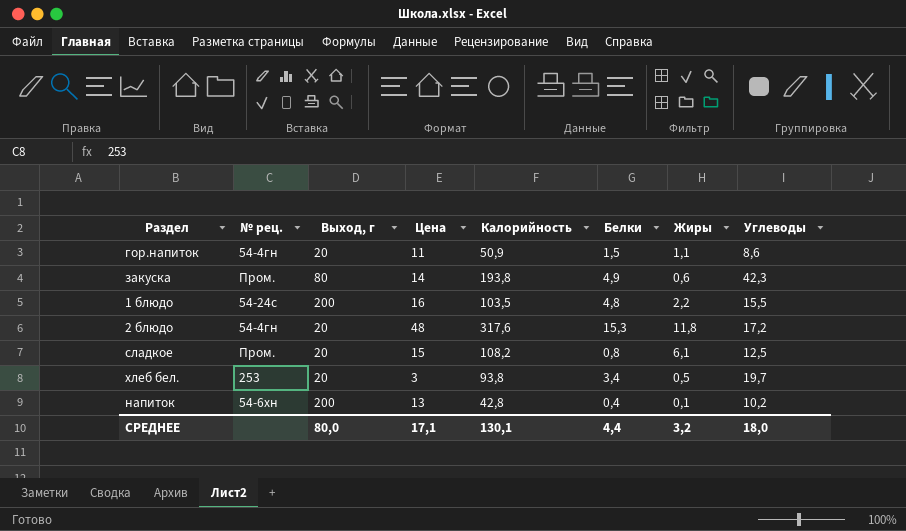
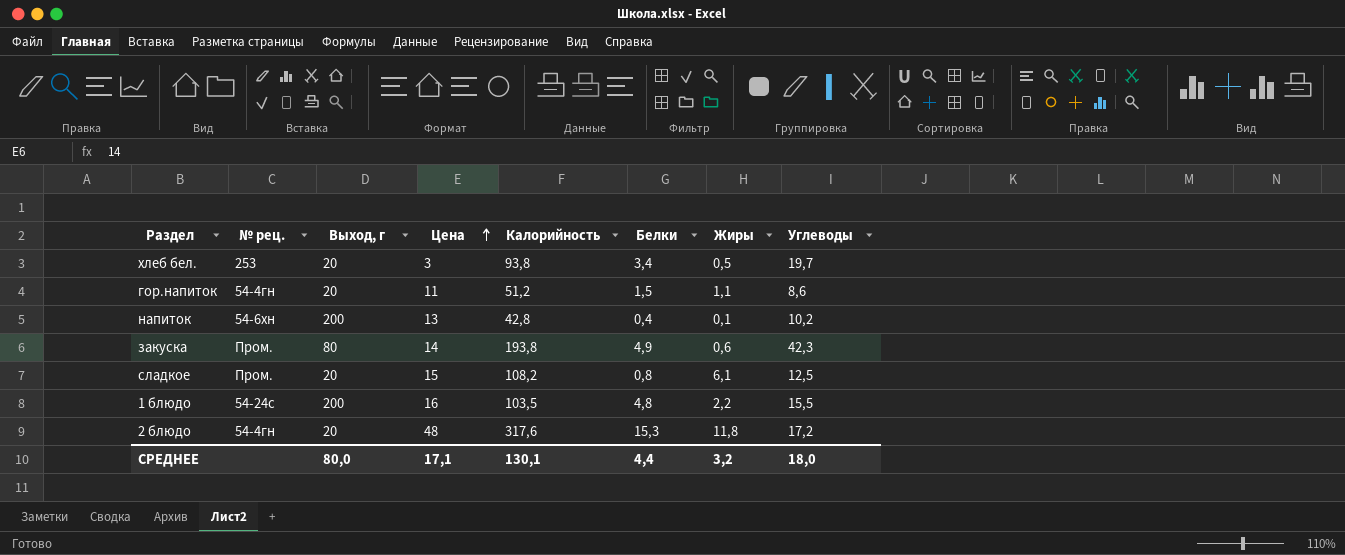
row order: none -> Цена ascending
гор.напиток | Калорийность: 50,9 -> 51,2

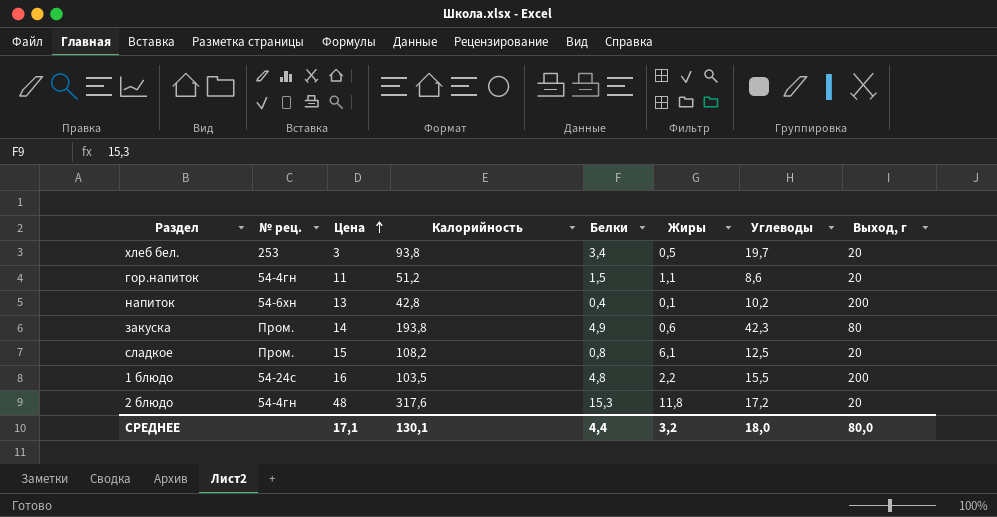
column Выход, г | position: 3 -> 8

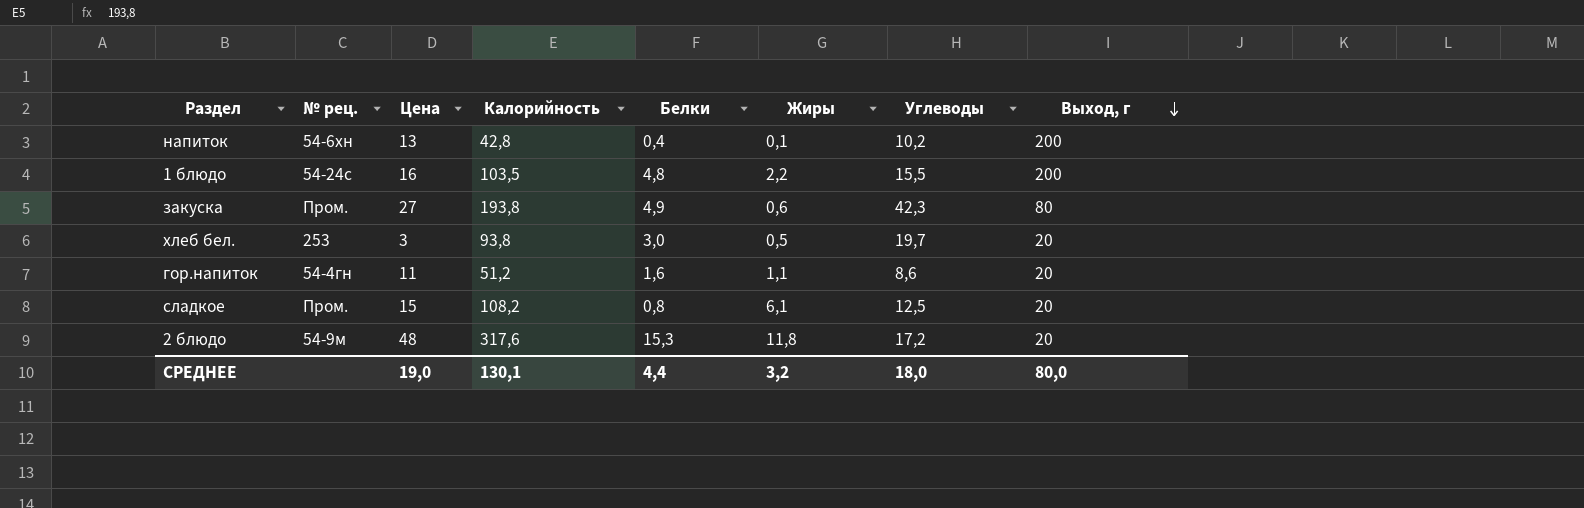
row order: Цена ascending -> Выход, г descending
закуска | Цена: 14 -> 27
хлеб бел. | Белки: 3,4 -> 3,0
гор.напиток | Белки: 1,5 -> 1,6
2 блюдо | № рец.: 54-4гн -> 54-9м
СРЕДНЕЕ | Цена: 17,1 -> 19,0

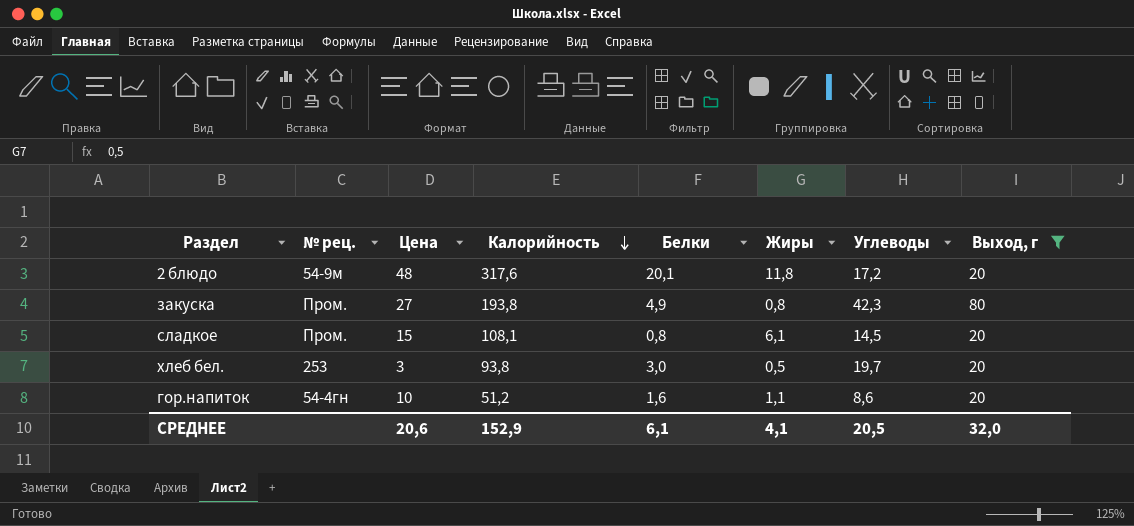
filter: none -> Выход, г != 200
row order: Выход, г descending -> Калорийность descending
2 блюдо | Белки: 15,3 -> 20,1
закуска | Жиры: 0,6 -> 0,8
сладкое | Калорийность: 108,2 -> 108,1
сладкое | Углеводы: 12,5 -> 14,5
гор.напиток | Цена: 11 -> 10
СРЕДНЕЕ | Цена: 19,0 -> 20,6
СРЕДНЕЕ | Калорийность: 130,1 -> 152,9
СРЕДНЕЕ | Белки: 4,4 -> 6,1
СРЕДНЕЕ | Жиры: 3,2 -> 4,1
СРЕДНЕЕ | Углеводы: 18,0 -> 20,5
СРЕДНЕЕ | Выход, г: 80,0 -> 32,0

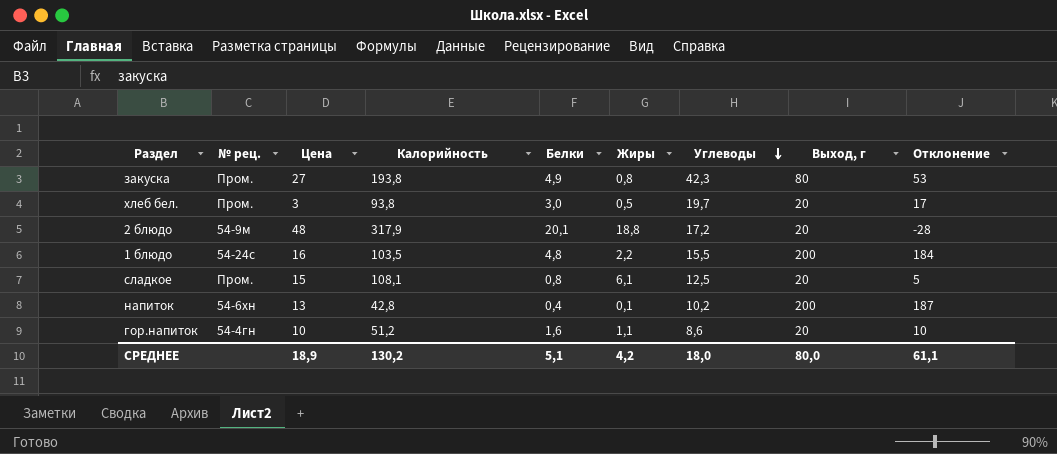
filter: Выход, г != 200 -> none
row order: Калорийность descending -> Углеводы descending
column Отклонение | formula: none -> [Выход, г] - [Цена]
хлеб бел. | № рец.: 253 -> Пром.
2 блюдо | Калорийность: 317,6 -> 317,9
2 блюдо | Жиры: 11,8 -> 18,8
сладкое | Углеводы: 14,5 -> 12,5
СРЕДНЕЕ | Цена: 20,6 -> 18,9
СРЕДНЕЕ | Калорийность: 152,9 -> 130,2
СРЕДНЕЕ | Белки: 6,1 -> 5,1
СРЕДНЕЕ | Жиры: 4,1 -> 4,2
СРЕДНЕЕ | Углеводы: 20,5 -> 18,0
СРЕДНЕЕ | Выход, г: 32,0 -> 80,0

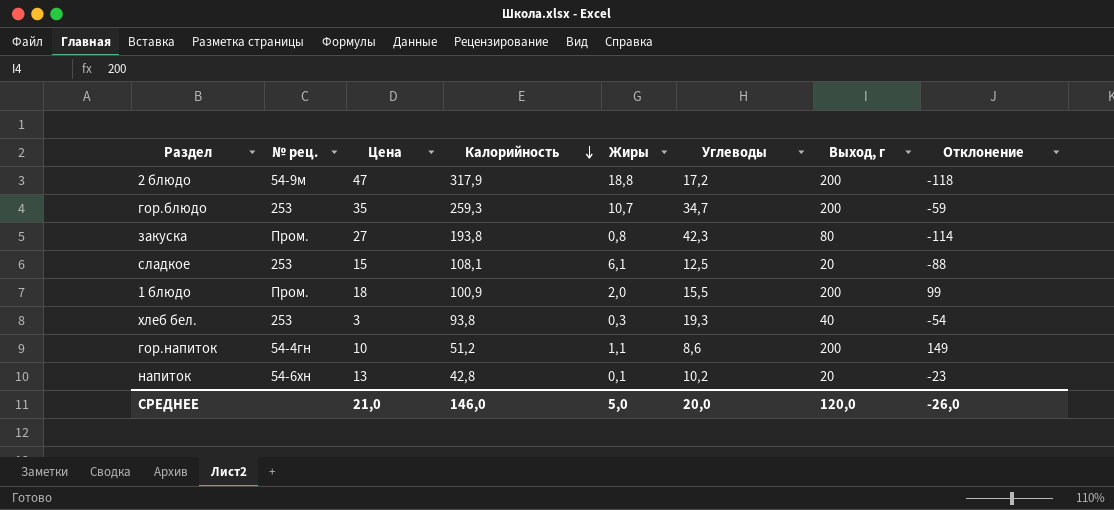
row order: Углеводы descending -> Калорийность descending
column Белки | position: 5 -> none
column Отклонение | formula: [Выход, г] - [Цена] -> [Выход, г] - [Калорийность]
2 блюдо | Цена: 48 -> 47
2 блюдо | Выход, г: 20 -> 200
row гор.блюдо: none -> 253 | 35 | 259,3 | 10,7 | 34,7 | 200 | -59
сладкое | № рец.: Пром. -> 253
1 блюдо | № рец.: 54-24с -> Пром.
1 блюдо | Цена: 16 -> 18
1 блюдо | Калорийность: 103,5 -> 100,9
1 блюдо | Жиры: 2,2 -> 2,0
хлеб бел. | № рец.: Пром. -> 253
хлеб бел. | Жиры: 0,5 -> 0,3
хлеб бел. | Углеводы: 19,7 -> 19,3
хлеб бел. | Выход, г: 20 -> 40
гор.напиток | Выход, г: 20 -> 200
напиток | Выход, г: 200 -> 20
СРЕДНЕЕ | Цена: 18,9 -> 21,0
СРЕДНЕЕ | Калорийность: 130,2 -> 146,0
СРЕДНЕЕ | Жиры: 4,2 -> 5,0
СРЕДНЕЕ | Углеводы: 18,0 -> 20,0
СРЕДНЕЕ | Выход, г: 80,0 -> 120,0
СРЕДНЕЕ | Отклонение: 61,1 -> -26,0

